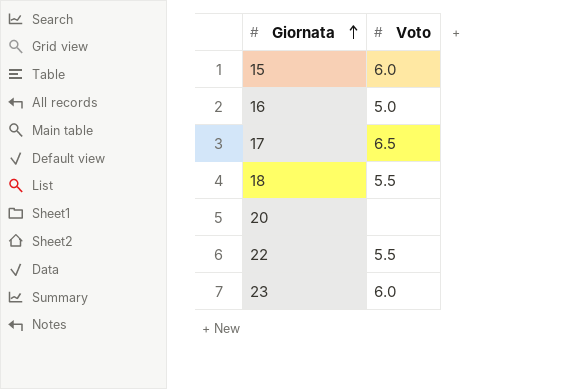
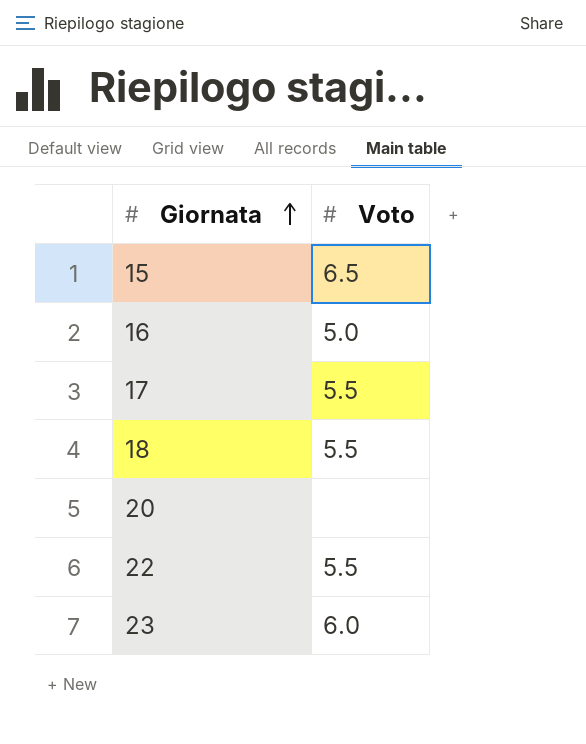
15 | Voto: 6.0 -> 6.5
17 | Voto: 6.5 -> 5.5

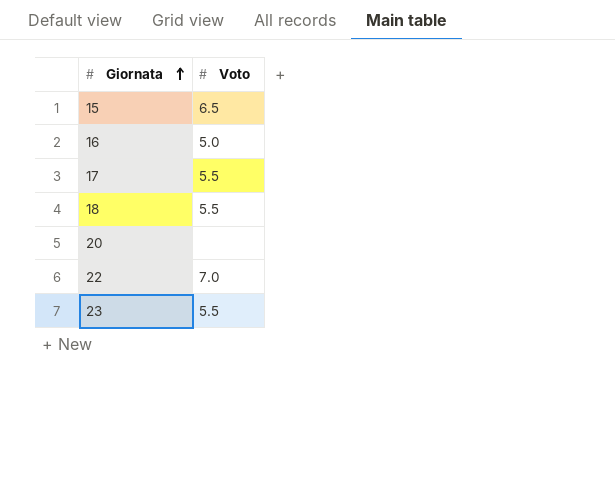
22 | Voto: 5.5 -> 7.0
23 | Voto: 6.0 -> 5.5

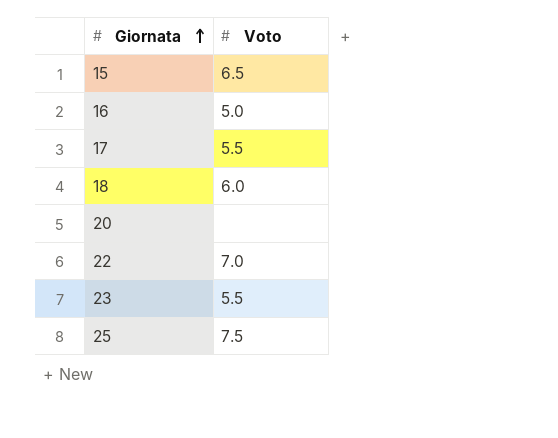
18 | Voto: 5.5 -> 6.0
row 25: none -> 7.5

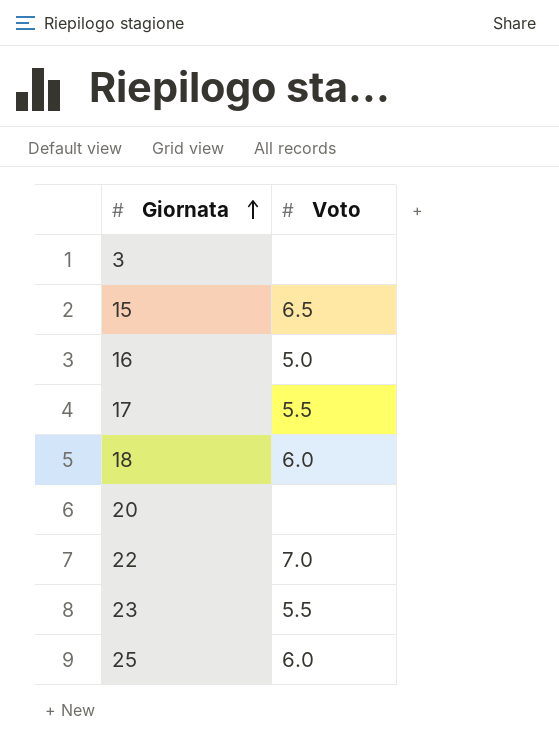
row 3: none -> none
25 | Voto: 7.5 -> 6.0

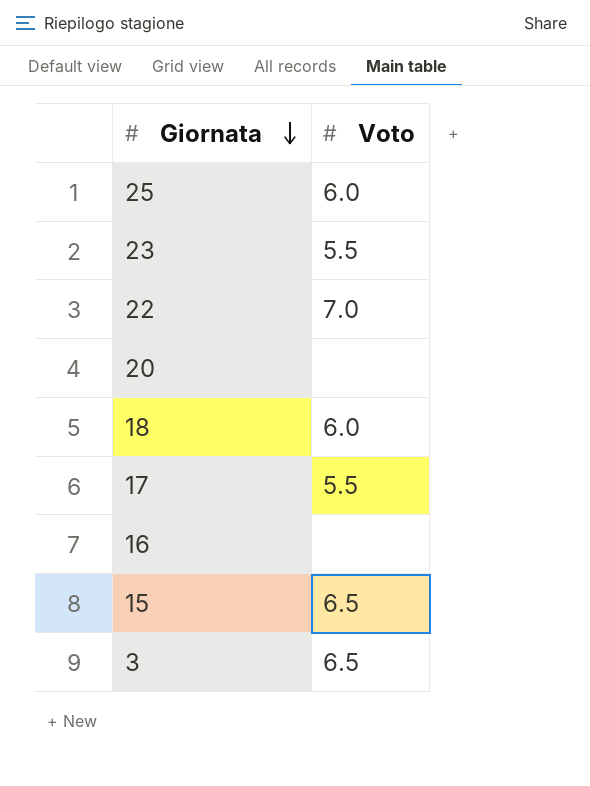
row order: Giornata ascending -> Giornata descending
16 | Voto: 5.0 -> none
3 | Voto: none -> 6.5

